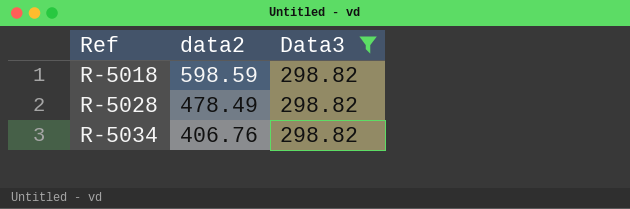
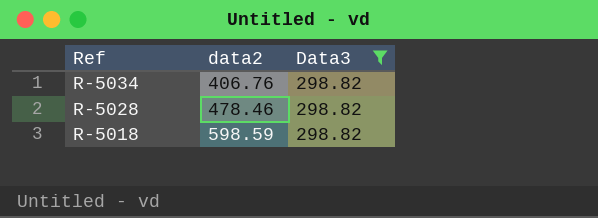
row order: Ref ascending -> Ref descending
R-5028 | data2: 478.49 -> 478.46

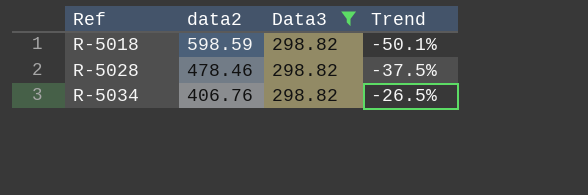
row order: Ref descending -> Ref ascending
column Trend | formula: none -> ([Data3] - [data2]) / [data2]

